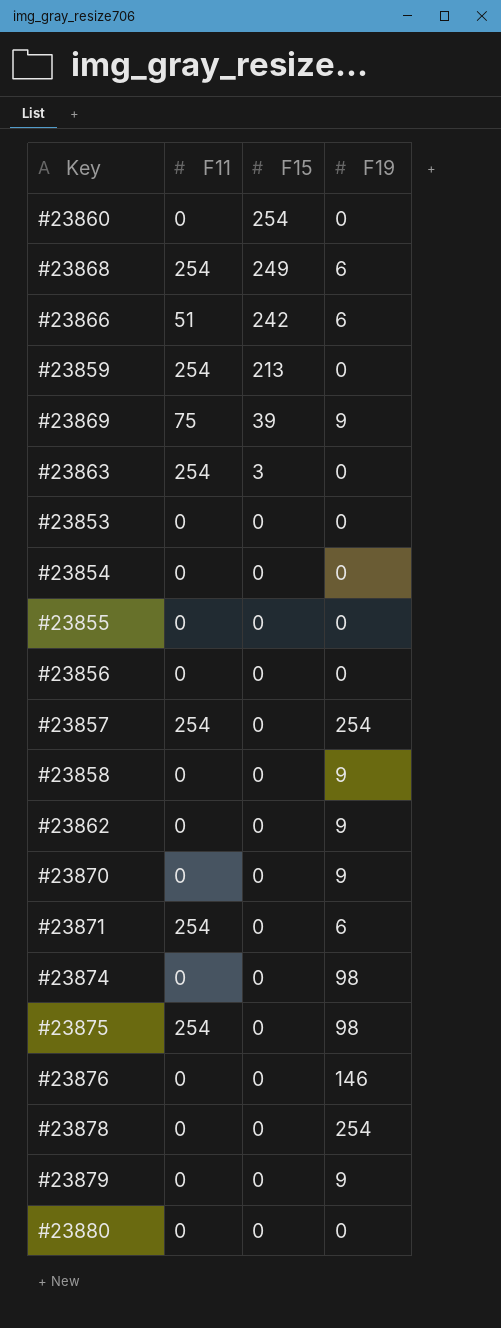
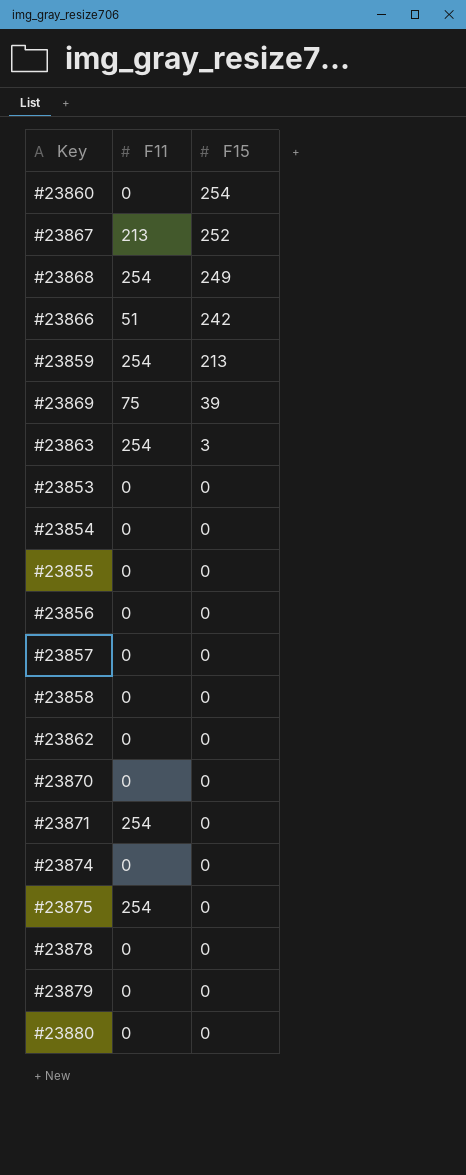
column F19 | position: 4 -> none
row #23876: 0 | 0 | 146 -> none
row #23867: none -> 213 | 252
#23857 | F11: 254 -> 0

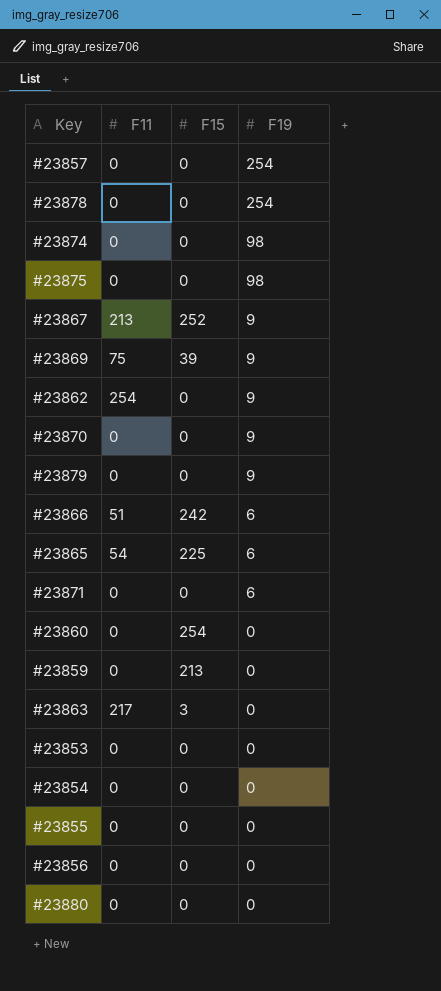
row order: F15 descending -> F19 descending
column F19 | position: none -> 4
row #23868: 254 | 249 -> none
row #23858: 0 | 0 -> none
#23875 | F11: 254 -> 0
#23862 | F11: 0 -> 254
row #23865: none -> 54 | 225 | 6
#23871 | F11: 254 -> 0
#23859 | F11: 254 -> 0
#23863 | F11: 254 -> 217

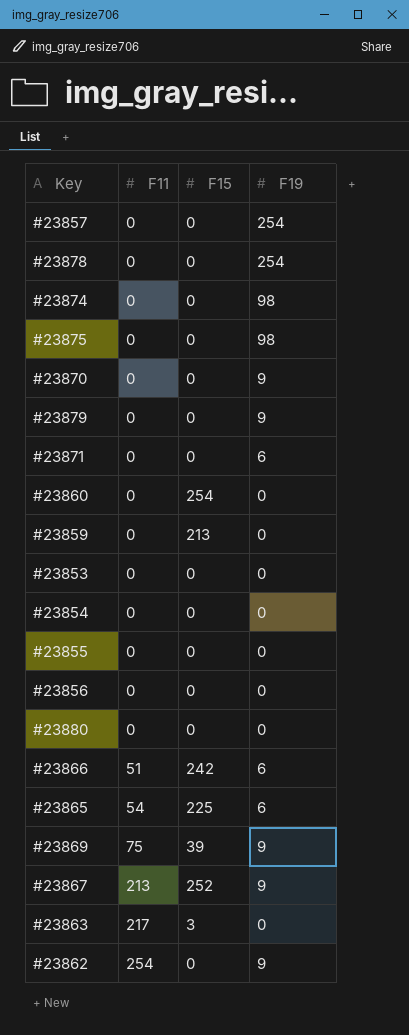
row order: F19 descending -> F11 ascending

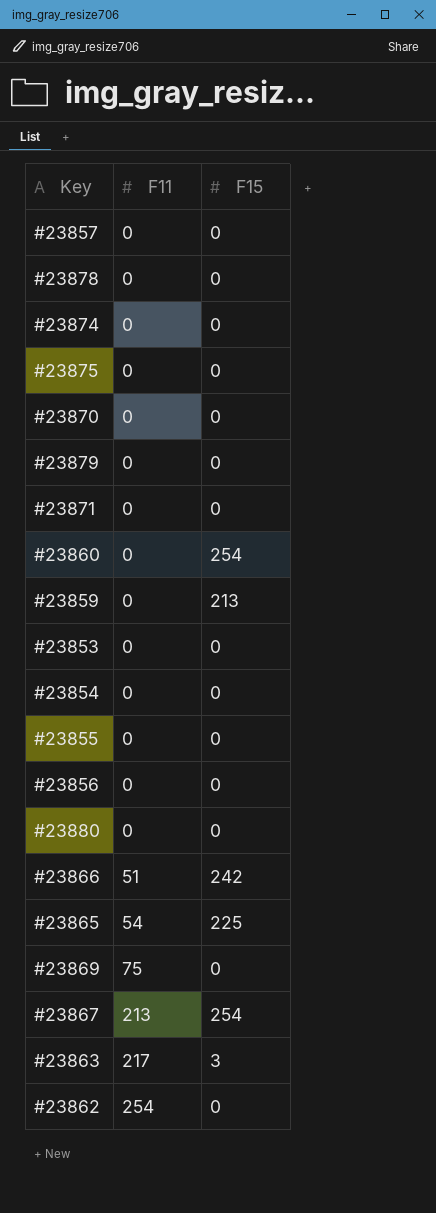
column F19 | position: 4 -> none
#23869 | F15: 39 -> 0
#23867 | F15: 252 -> 254

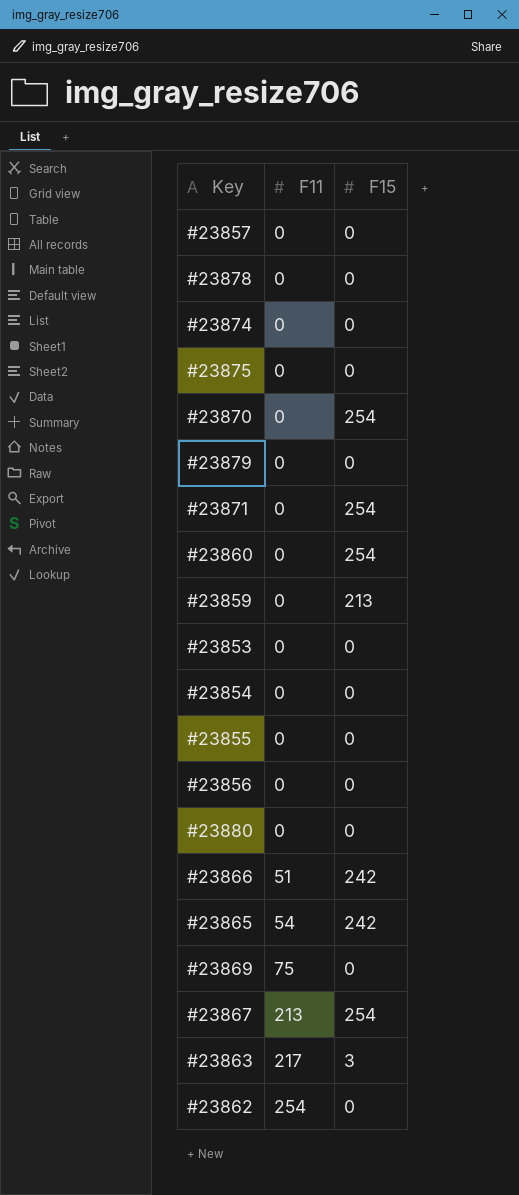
#23870 | F15: 0 -> 254
#23871 | F15: 0 -> 254
#23865 | F15: 225 -> 242

